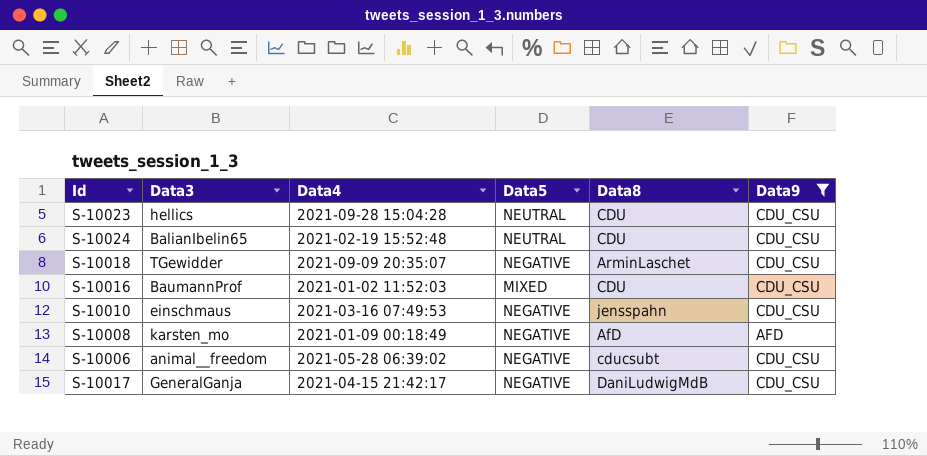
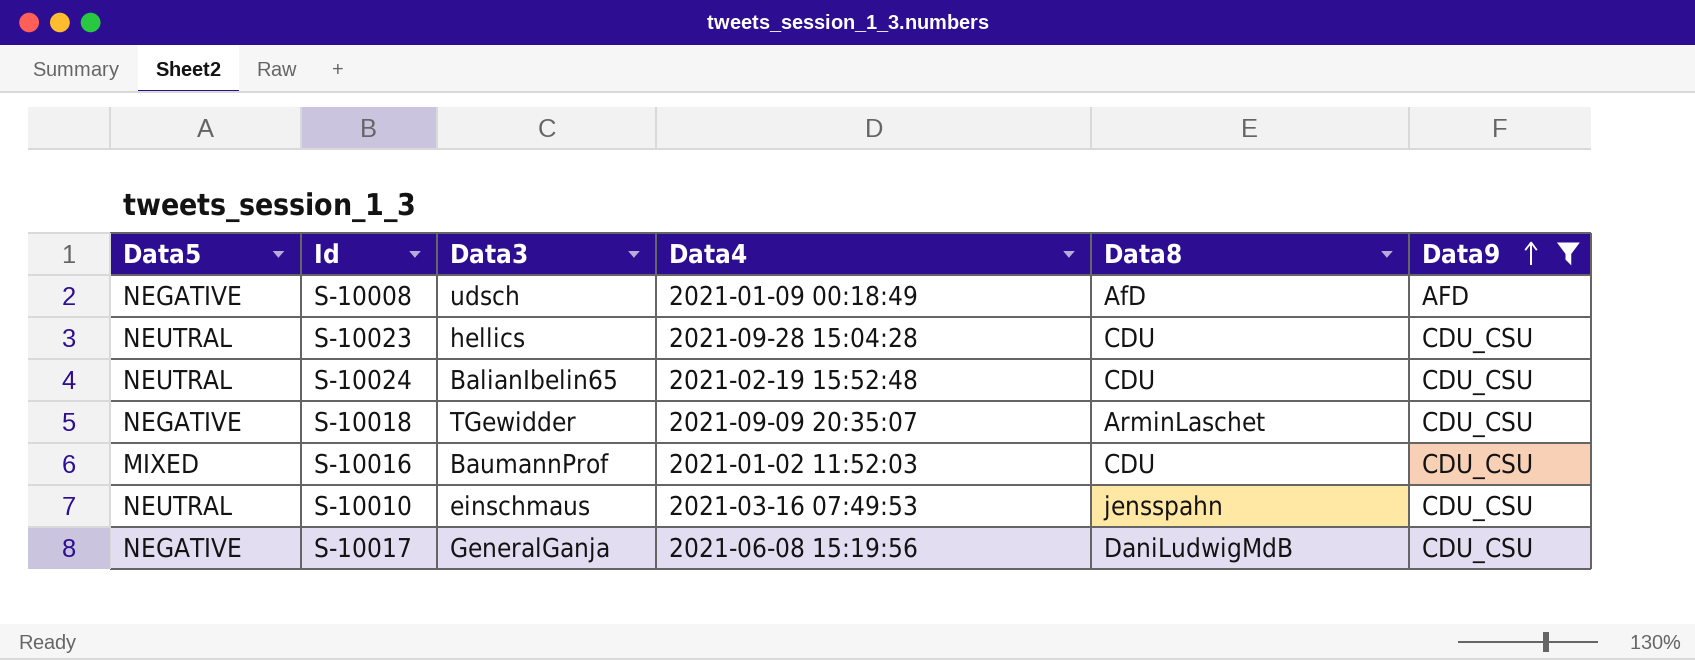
row order: none -> Data9 ascending
column Data5 | position: 4 -> 1
row S-10006: animal__freedom | 2021-05-28 06:39:02 | NEGATIVE | cducsubt | CDU_CSU -> none
S-10008 | Data3: karsten_mo -> udsch
S-10010 | Data5: NEGATIVE -> NEUTRAL
S-10017 | Data4: 2021-04-15 21:42:17 -> 2021-06-08 15:19:56

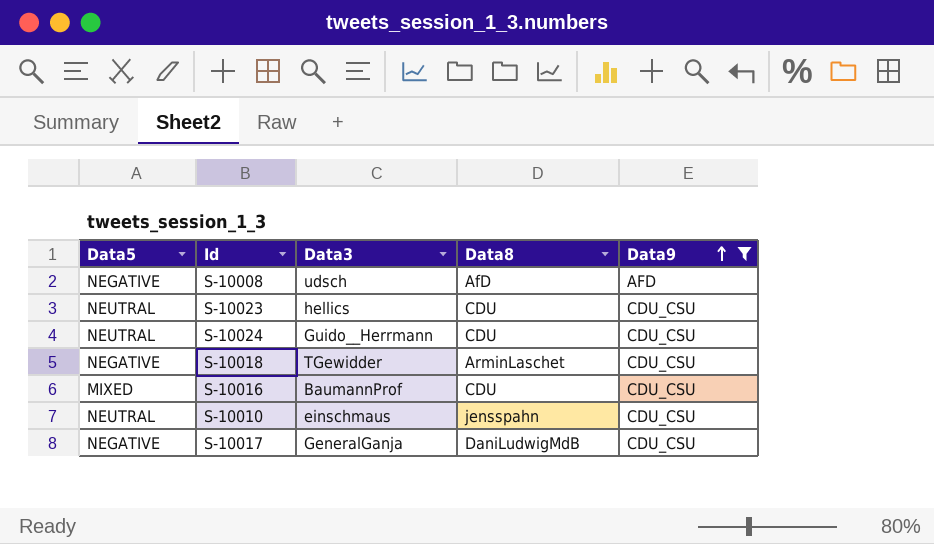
column Data4 | position: 4 -> none
S-10024 | Data3: BalianIbelin65 -> Guido__Herrmann

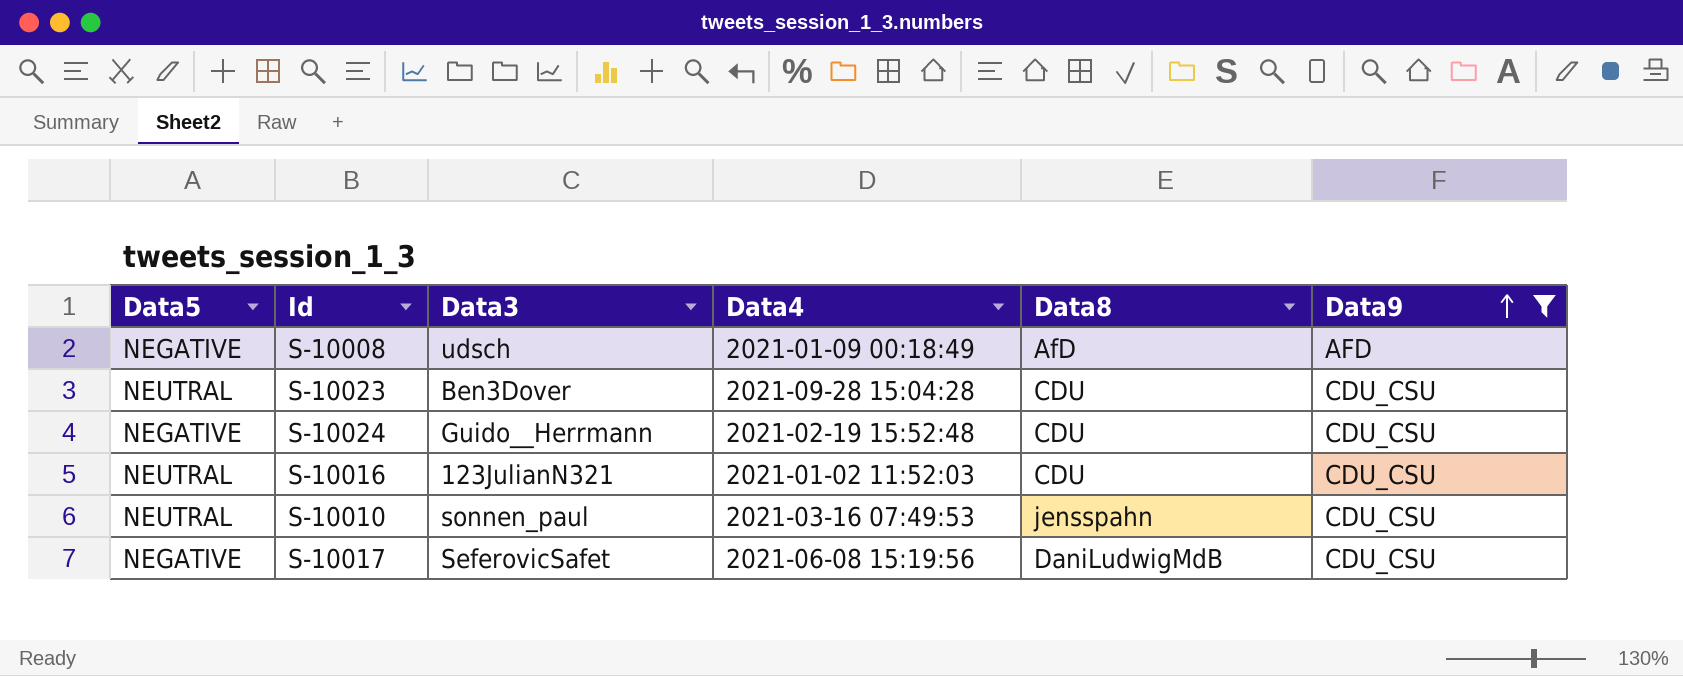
column Data4 | position: none -> 4
row S-10018: NEGATIVE | TGewidder | ArminLaschet | CDU_CSU -> none
S-10023 | Data3: hellics -> Ben3Dover
S-10024 | Data5: NEUTRAL -> NEGATIVE
S-10016 | Data5: MIXED -> NEUTRAL
S-10016 | Data3: BaumannProf -> 123JulianN321
S-10010 | Data3: einschmaus -> sonnen_paul
S-10017 | Data3: GeneralGanja -> SeferovicSafet

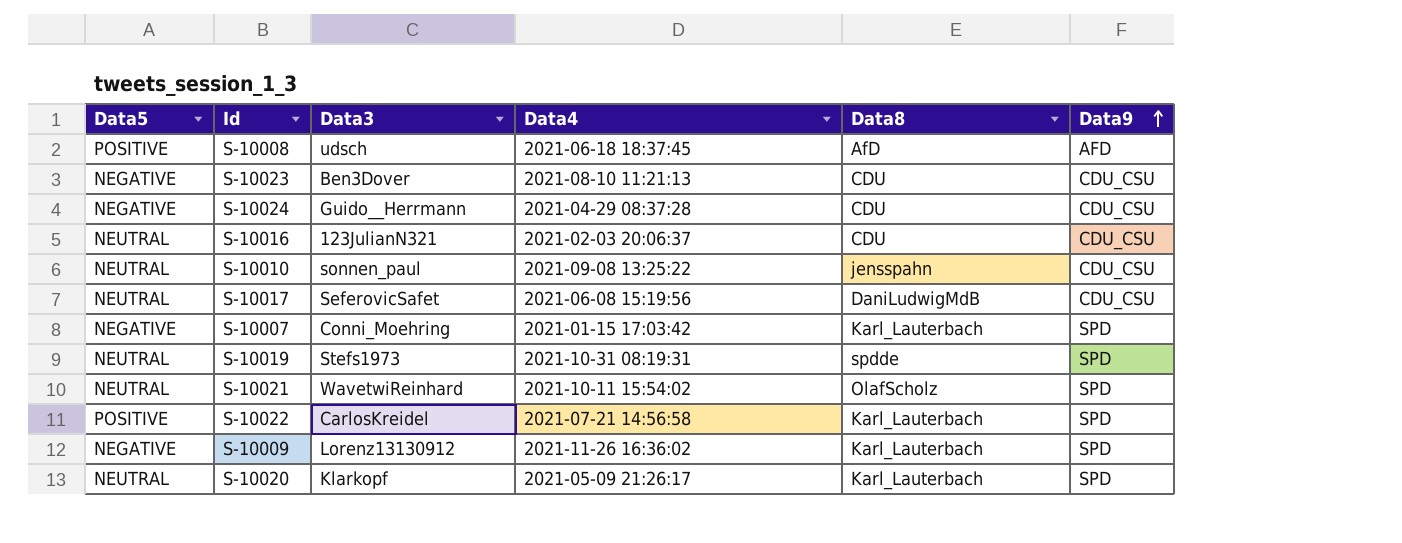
filter: Data9 != SPD -> none
S-10008 | Data5: NEGATIVE -> POSITIVE
S-10008 | Data4: 2021-01-09 00:18:49 -> 2021-06-18 18:37:45
S-10023 | Data5: NEUTRAL -> NEGATIVE
S-10023 | Data4: 2021-09-28 15:04:28 -> 2021-08-10 11:21:13
S-10024 | Data4: 2021-02-19 15:52:48 -> 2021-04-29 08:37:28
S-10016 | Data4: 2021-01-02 11:52:03 -> 2021-02-03 20:06:37
S-10010 | Data4: 2021-03-16 07:49:53 -> 2021-09-08 13:25:22
S-10017 | Data5: NEGATIVE -> NEUTRAL

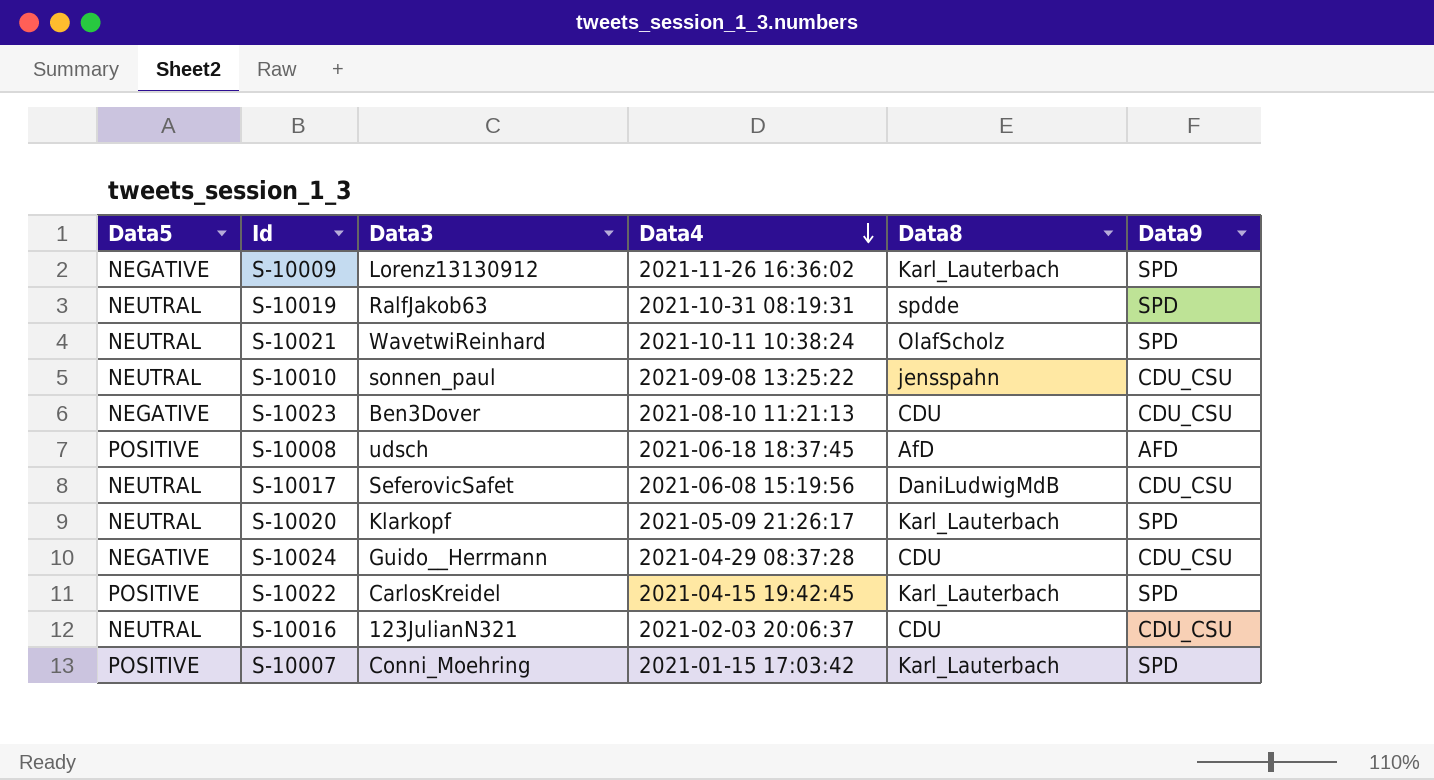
row order: Data9 ascending -> Data4 descending
S-10019 | Data3: Stefs1973 -> RalfJakob63
S-10021 | Data4: 2021-10-11 15:54:02 -> 2021-10-11 10:38:24
S-10022 | Data4: 2021-07-21 14:56:58 -> 2021-04-15 19:42:45
S-10007 | Data5: NEGATIVE -> POSITIVE

